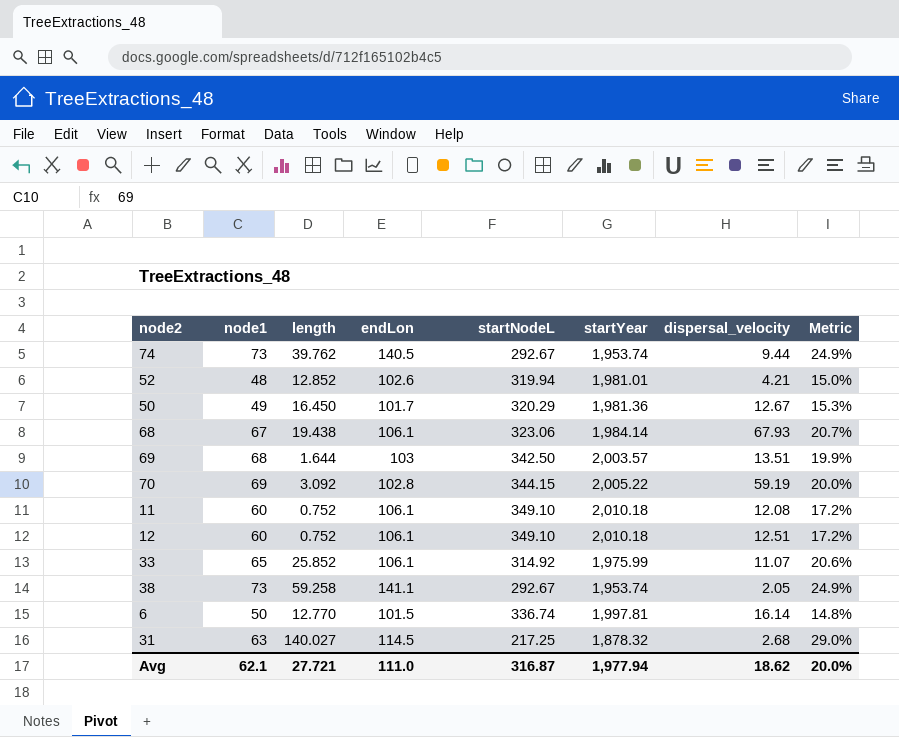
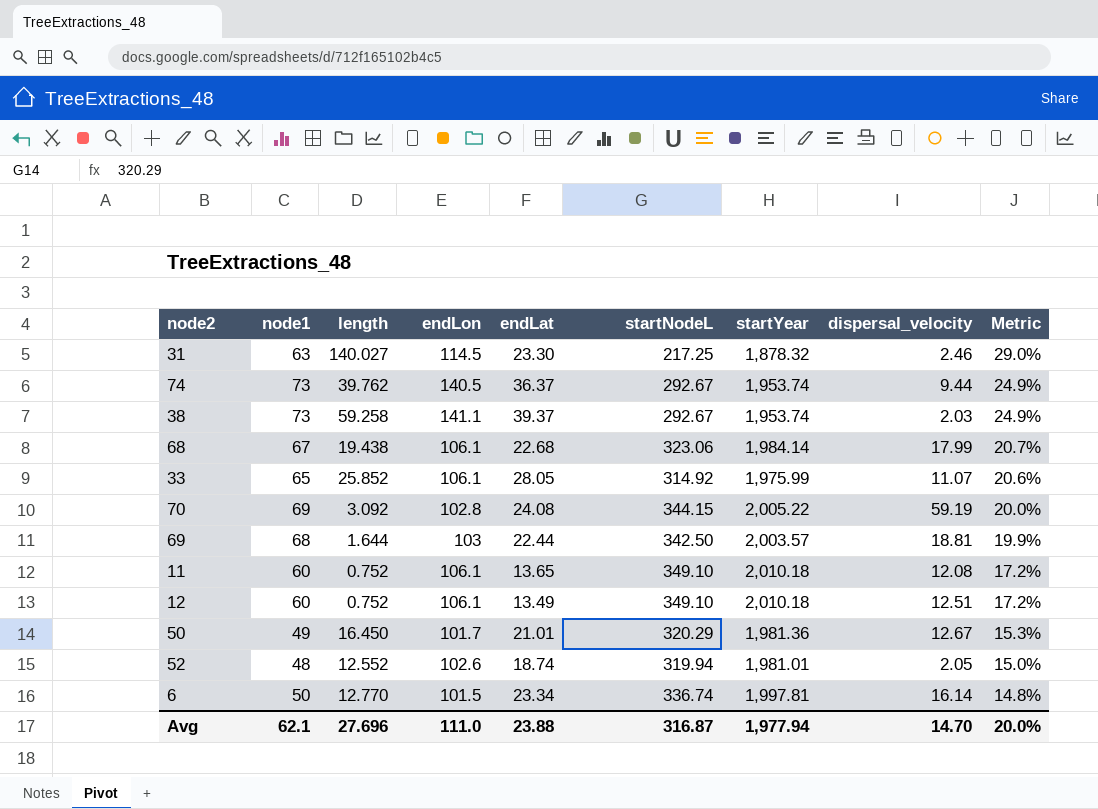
row order: none -> Metric descending
column endLat | position: none -> 5
31 | dispersal_velocity: 2.68 -> 2.46
38 | dispersal_velocity: 2.05 -> 2.03
68 | dispersal_velocity: 67.93 -> 17.99
69 | dispersal_velocity: 13.51 -> 18.81
52 | length: 12.852 -> 12.552
52 | dispersal_velocity: 4.21 -> 2.05
Avg | length: 27.721 -> 27.696
Avg | dispersal_velocity: 18.62 -> 14.70

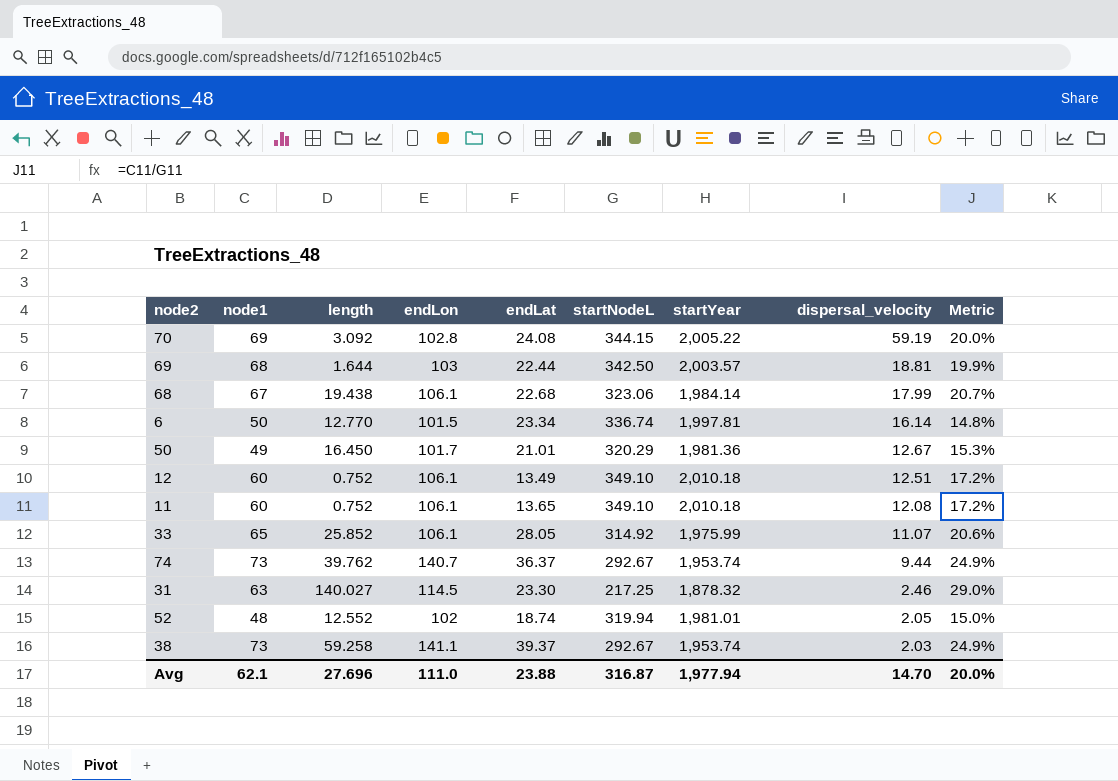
row order: Metric descending -> dispersal_velocity descending
74 | endLon: 140.5 -> 140.7
52 | endLon: 102.6 -> 102

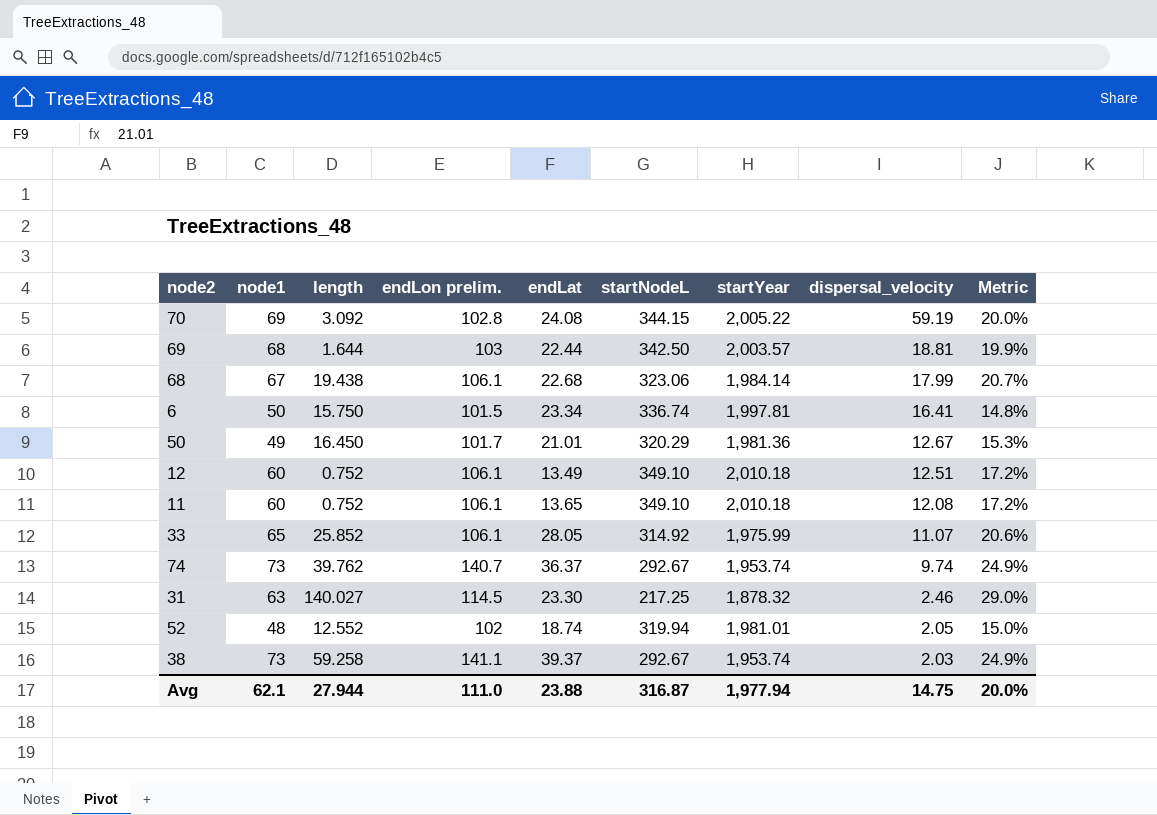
column name: endLon -> endLon prelim.
6 | length: 12.770 -> 15.750
6 | dispersal_velocity: 16.14 -> 16.41
74 | dispersal_velocity: 9.44 -> 9.74
Avg | length: 27.696 -> 27.944
Avg | dispersal_velocity: 14.70 -> 14.75

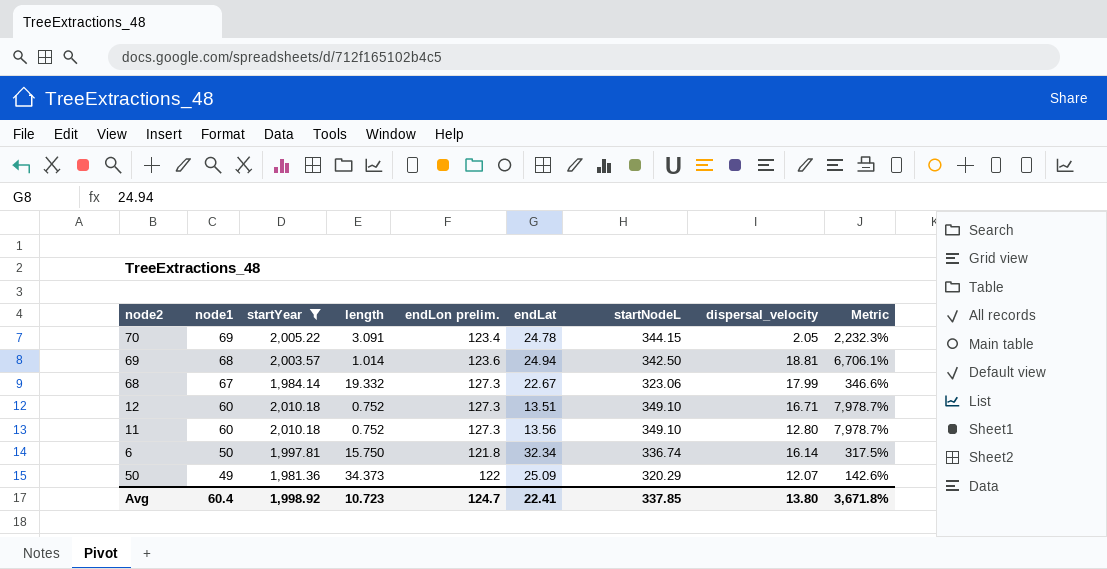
filter: none -> startYear >= 1,981.36
row order: dispersal_velocity descending -> node1 descending
column startYear | position: 7 -> 3
column Metric | formula: [node1] / [startNodeL] -> [node1] / [length]
70 | length: 3.092 -> 3.091
70 | endLon prelim.: 102.8 -> 123.4
70 | endLat: 24.08 -> 24.78
70 | dispersal_velocity: 59.19 -> 2.05
69 | length: 1.644 -> 1.014
69 | endLon prelim.: 103 -> 123.6
69 | endLat: 22.44 -> 24.94
68 | length: 19.438 -> 19.332
68 | endLon prelim.: 106.1 -> 127.3
68 | endLat: 22.68 -> 22.67
12 | endLon prelim.: 106.1 -> 127.3
12 | endLat: 13.49 -> 13.51
12 | dispersal_velocity: 12.51 -> 16.71
11 | endLon prelim.: 106.1 -> 127.3
11 | endLat: 13.65 -> 13.56
11 | dispersal_velocity: 12.08 -> 12.80
6 | endLon prelim.: 101.5 -> 121.8
6 | endLat: 23.34 -> 32.34
6 | dispersal_velocity: 16.41 -> 16.14
50 | length: 16.450 -> 34.373
50 | endLon prelim.: 101.7 -> 122
50 | endLat: 21.01 -> 25.09
50 | dispersal_velocity: 12.67 -> 12.07
Avg | node1: 62.1 -> 60.4
Avg | startYear: 1,977.94 -> 1,998.92
Avg | length: 27.944 -> 10.723
Avg | endLon prelim.: 111.0 -> 124.7
Avg | endLat: 23.88 -> 22.41
Avg | startNodeL: 316.87 -> 337.85
Avg | dispersal_velocity: 14.75 -> 13.80
Avg | Metric: 20.0% -> 3,671.8%

